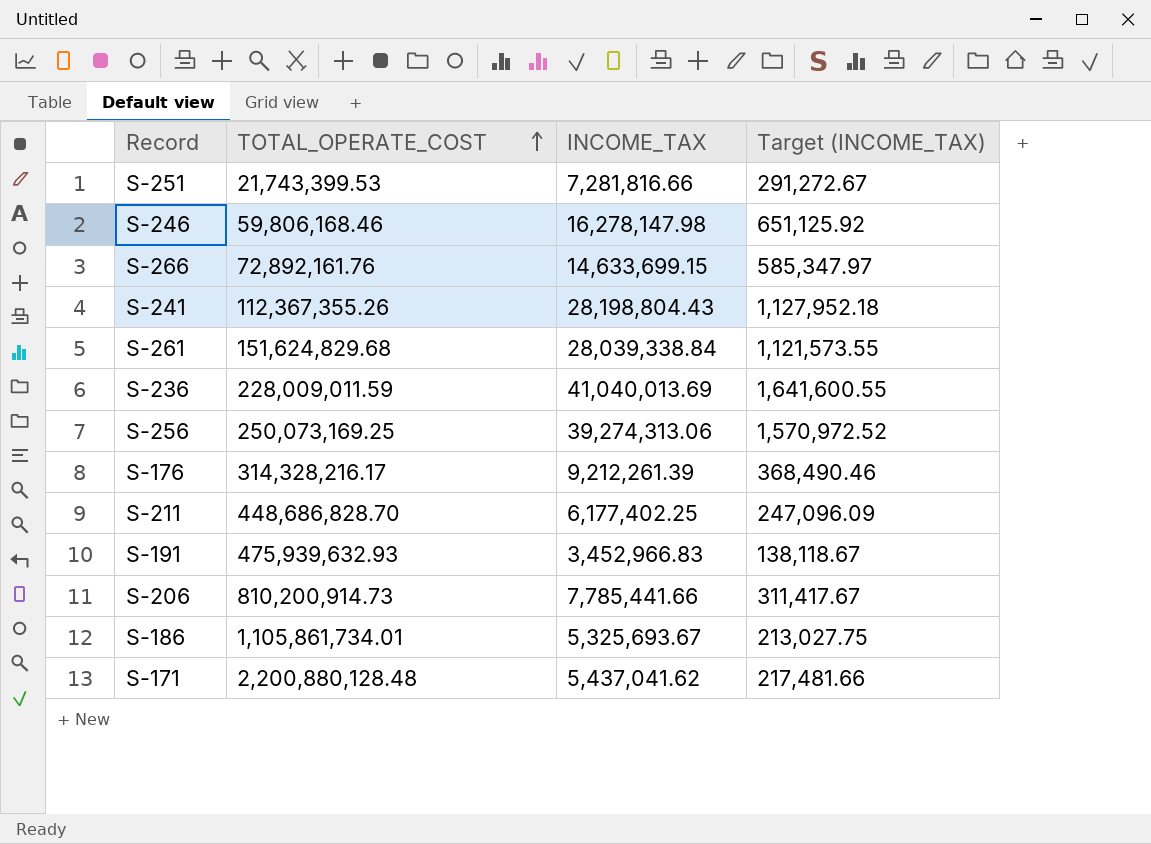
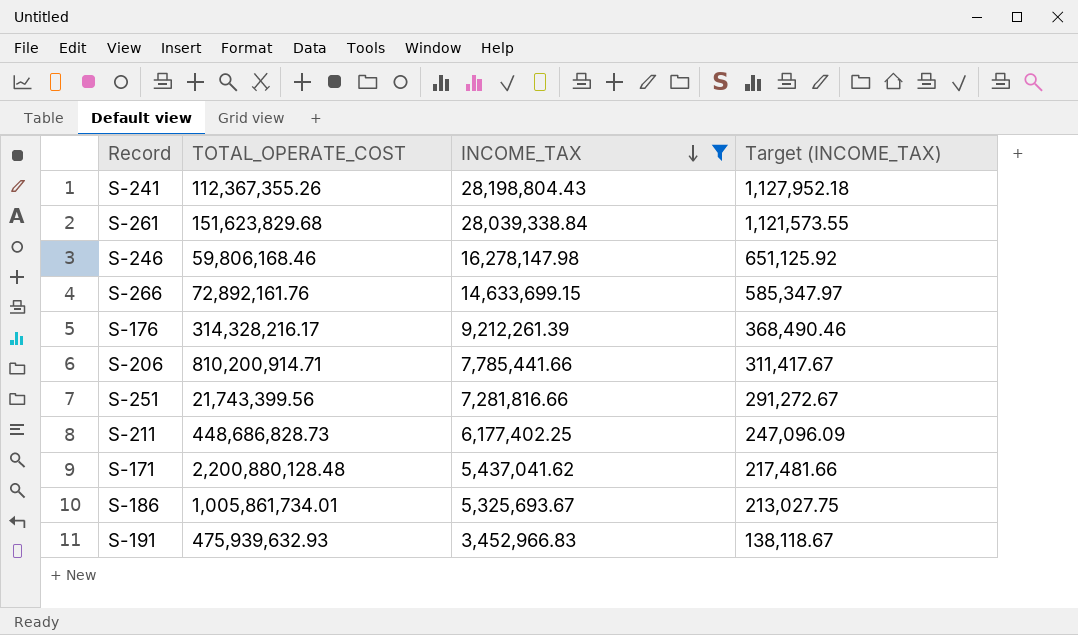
filter: none -> INCOME_TAX <= 28,198,804.43
row order: TOTAL_OPERATE_COST ascending -> INCOME_TAX descending
S-261 | TOTAL_OPERATE_COST: 151,624,829.68 -> 151,623,829.68
S-206 | TOTAL_OPERATE_COST: 810,200,914.73 -> 810,200,914.71
S-251 | TOTAL_OPERATE_COST: 21,743,399.53 -> 21,743,399.56
S-211 | TOTAL_OPERATE_COST: 448,686,828.70 -> 448,686,828.73
S-186 | TOTAL_OPERATE_COST: 1,105,861,734.01 -> 1,005,861,734.01

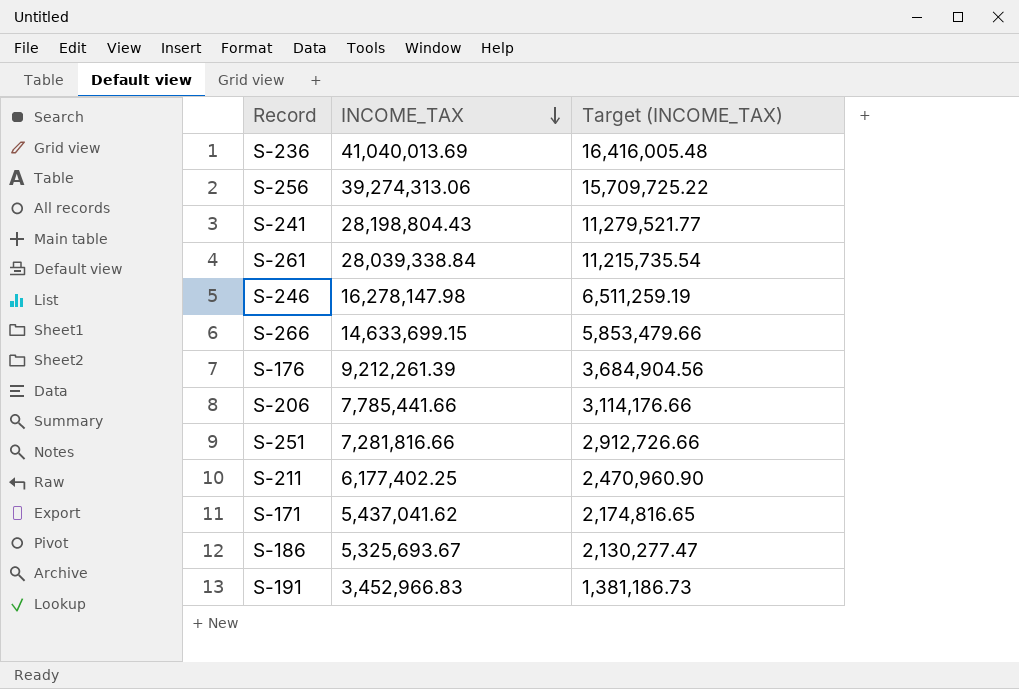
filter: INCOME_TAX <= 28,198,804.43 -> none
column TOTAL_OPERATE_COST | position: 2 -> none
column Target (INCOME_TAX) | formula: [INCOME_TAX] * 0.04 -> [INCOME_TAX] * 0.4

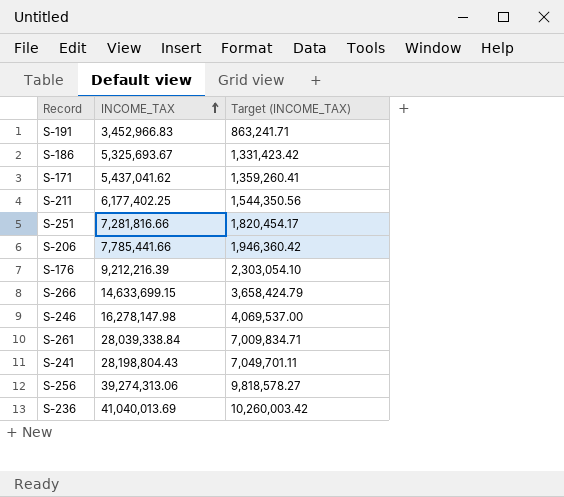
row order: INCOME_TAX descending -> INCOME_TAX ascending
column Target (INCOME_TAX) | formula: [INCOME_TAX] * 0.4 -> [INCOME_TAX] * 0.25
S-176 | INCOME_TAX: 9,212,261.39 -> 9,212,216.39

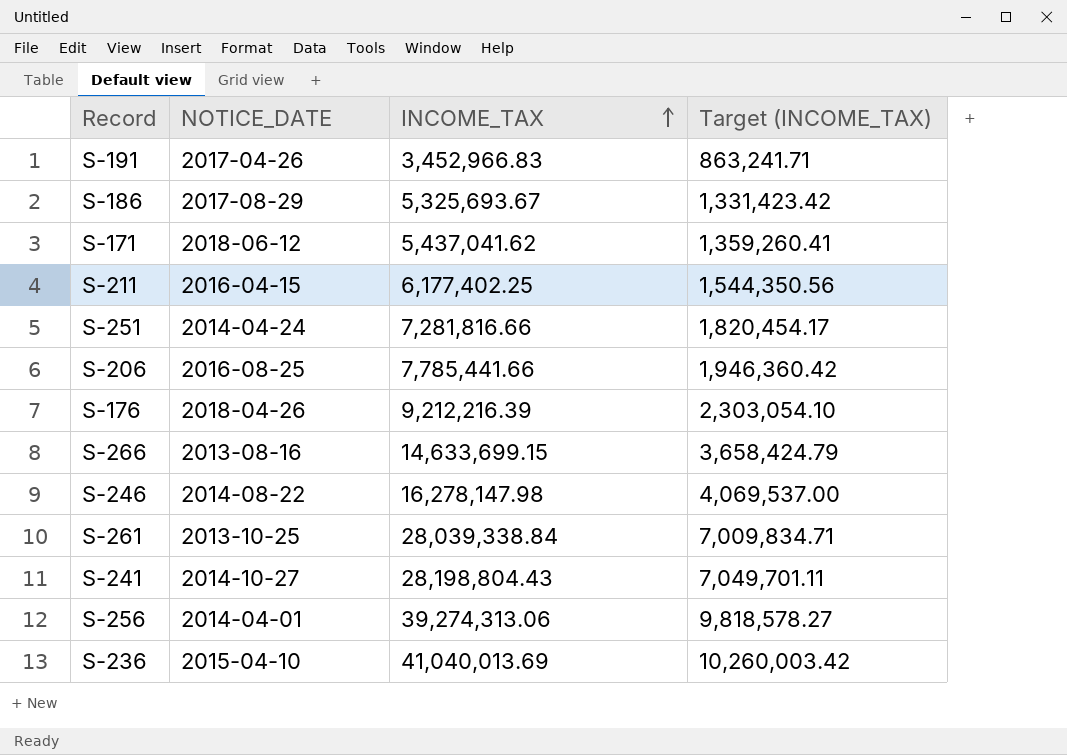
column NOTICE_DATE | position: none -> 2

